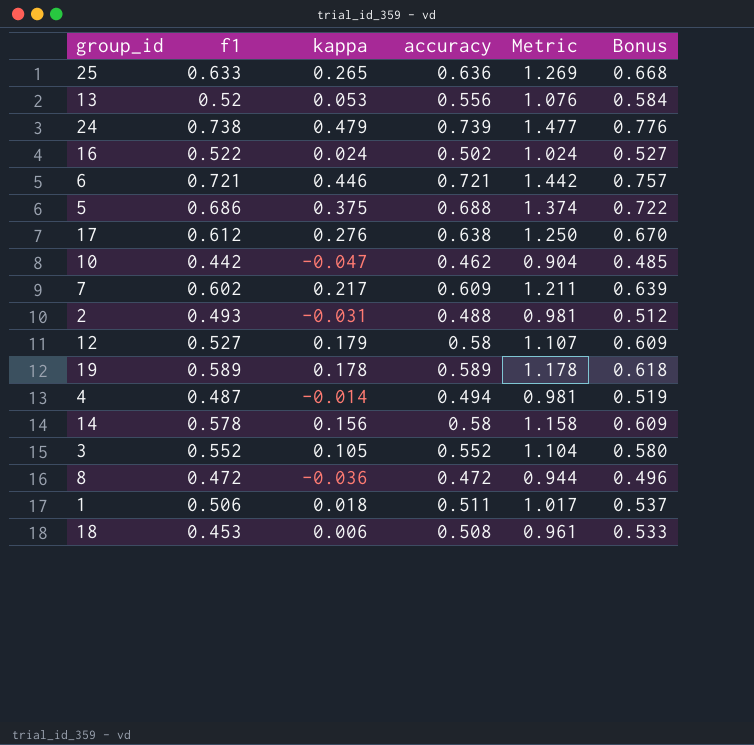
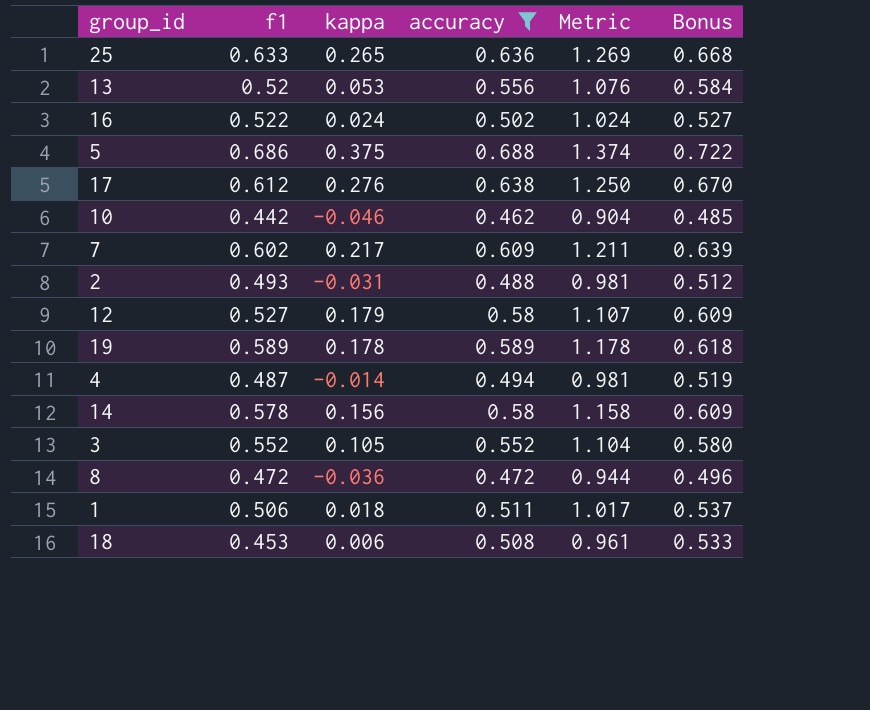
filter: none -> accuracy <= 0.688
10 | kappa: -0.047 -> -0.046

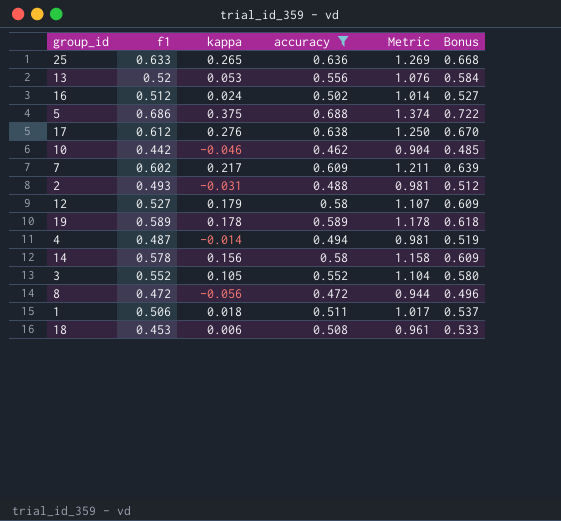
16 | f1: 0.522 -> 0.512
16 | Metric: 1.024 -> 1.014
8 | kappa: -0.036 -> -0.056

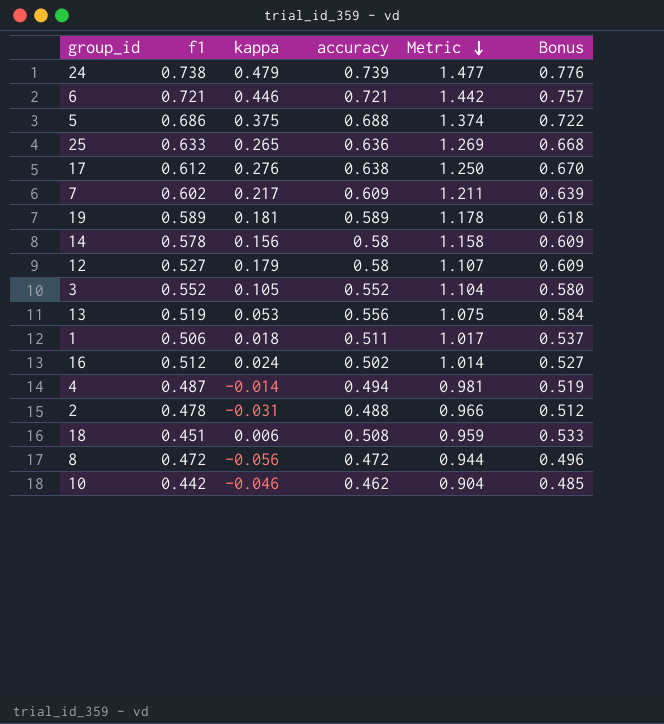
filter: accuracy <= 0.688 -> none
row order: none -> Metric descending
19 | kappa: 0.178 -> 0.181
13 | f1: 0.52 -> 0.519
13 | Metric: 1.076 -> 1.075
2 | f1: 0.493 -> 0.478
2 | Metric: 0.981 -> 0.966
18 | f1: 0.453 -> 0.451
18 | Metric: 0.961 -> 0.959

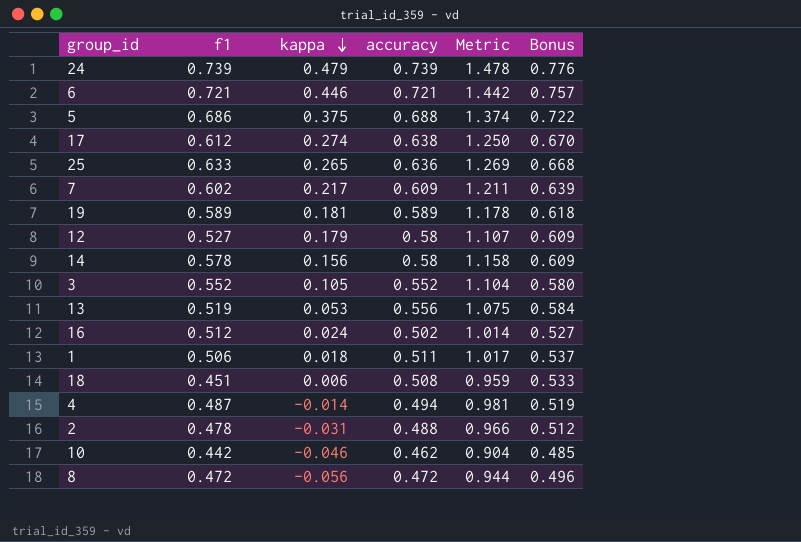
row order: Metric descending -> kappa descending
24 | f1: 0.738 -> 0.739
24 | Metric: 1.477 -> 1.478
17 | kappa: 0.276 -> 0.274

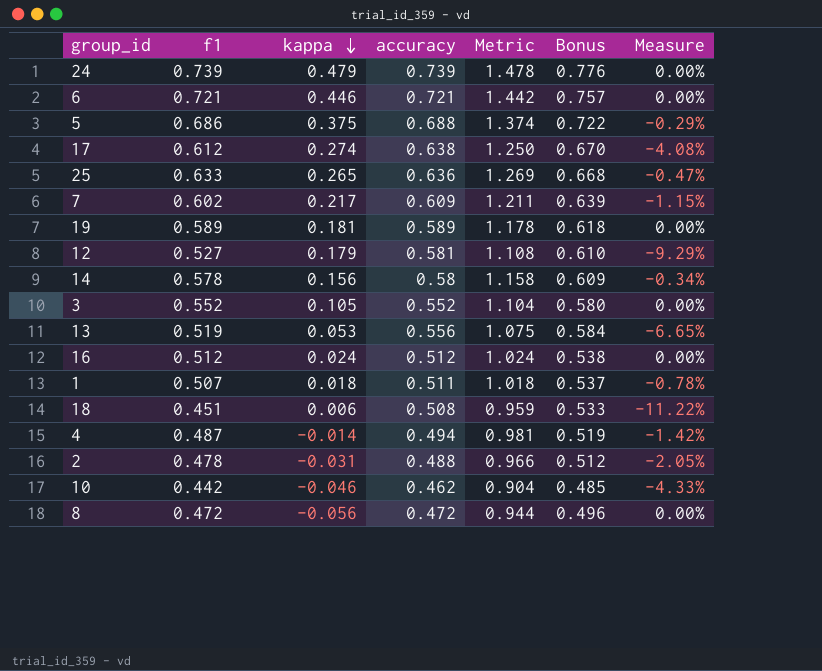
column Measure | formula: none -> ([f1] - [accuracy]) / [accuracy]
12 | accuracy: 0.58 -> 0.581
12 | Metric: 1.107 -> 1.108
12 | Bonus: 0.609 -> 0.610
16 | accuracy: 0.502 -> 0.512
16 | Metric: 1.014 -> 1.024
16 | Bonus: 0.527 -> 0.538
1 | f1: 0.506 -> 0.507
1 | Metric: 1.017 -> 1.018

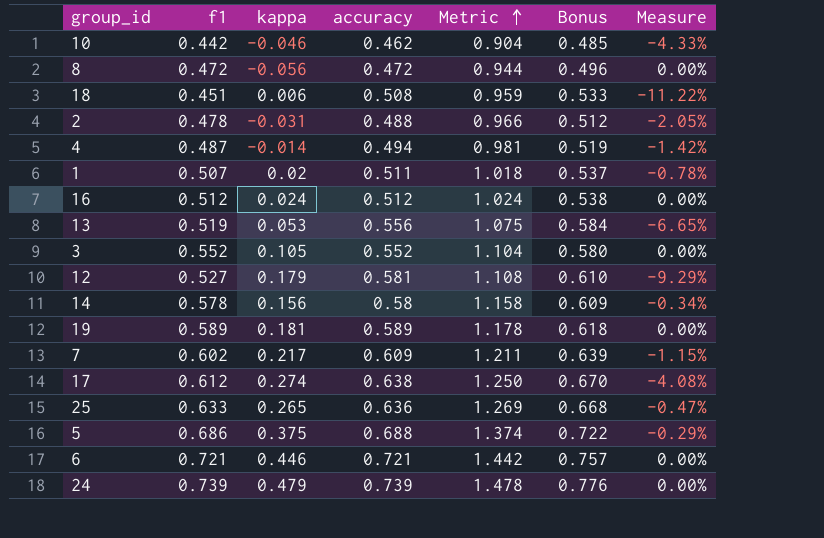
row order: kappa descending -> Metric ascending
1 | kappa: 0.018 -> 0.02

